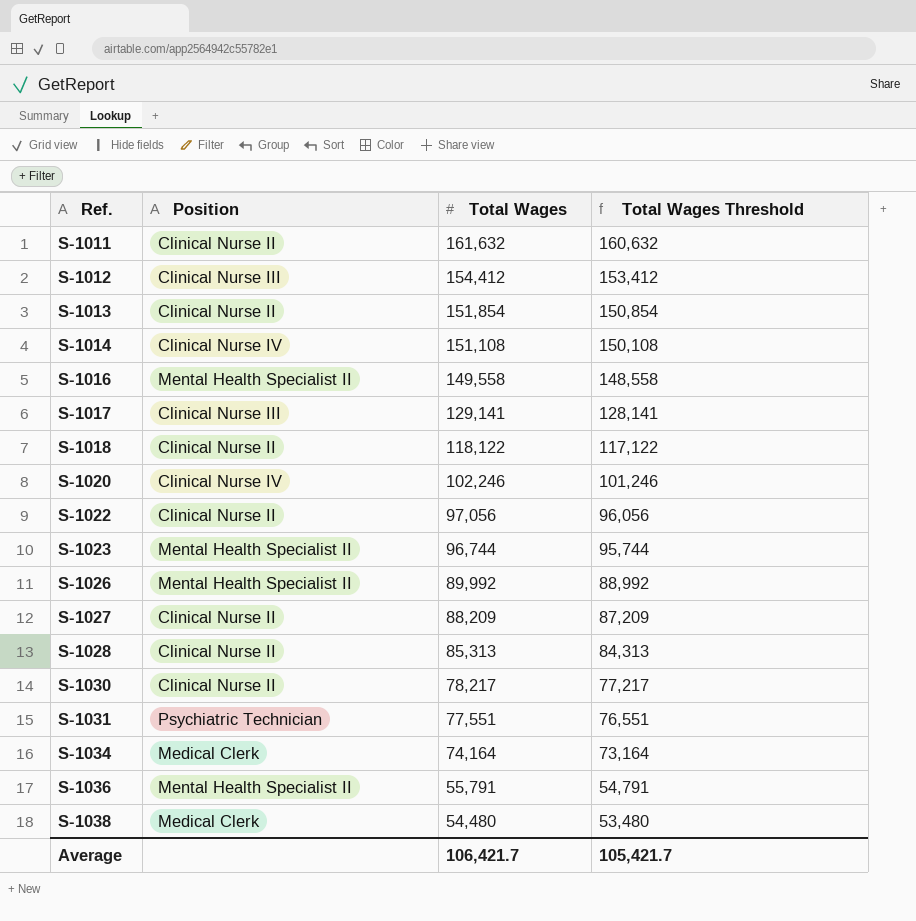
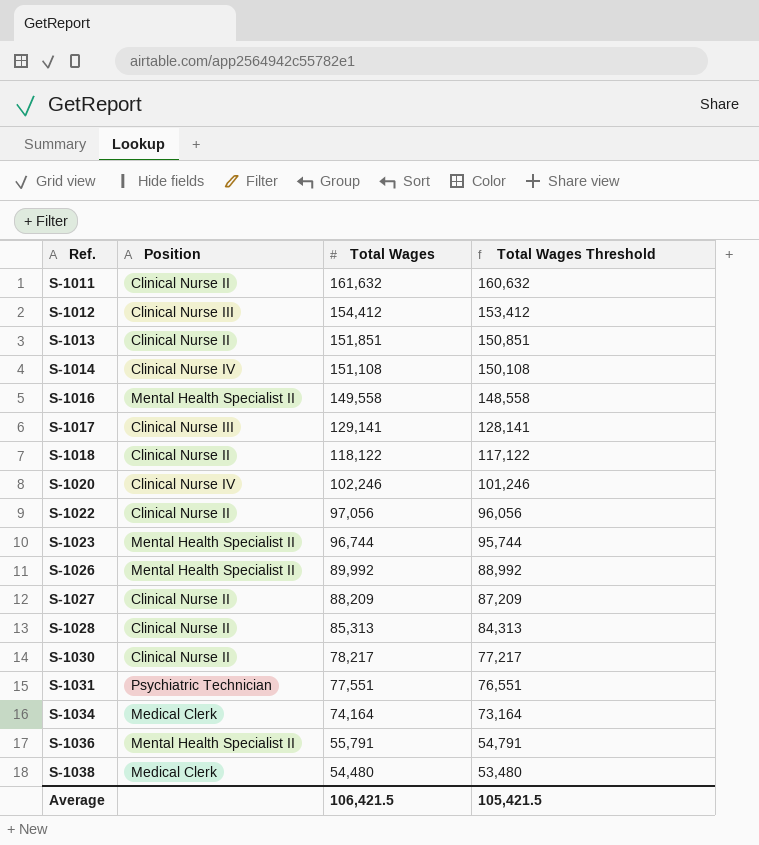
S-1013 | Total Wages: 151,854 -> 151,851
S-1013 | Total Wages Threshold: 150,854 -> 150,851
Average | Total Wages: 106,421.7 -> 106,421.5
Average | Total Wages Threshold: 105,421.7 -> 105,421.5

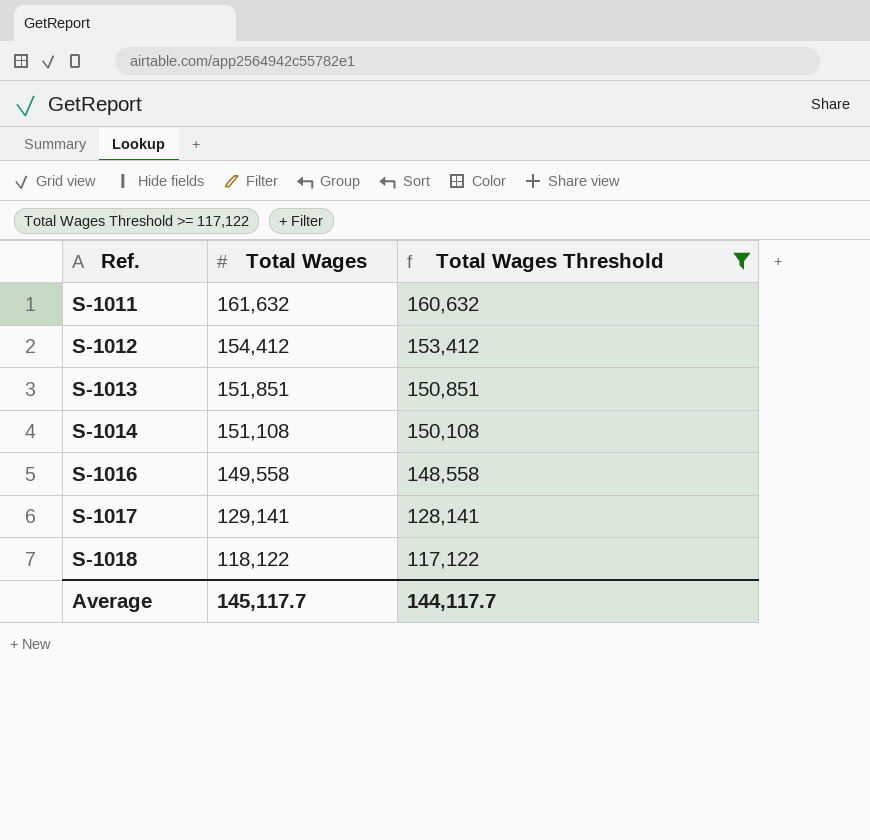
filter: none -> Total Wages Threshold >= 117,122
column Position | position: 2 -> none
Average | Total Wages: 106,421.5 -> 145,117.7
Average | Total Wages Threshold: 105,421.5 -> 144,117.7

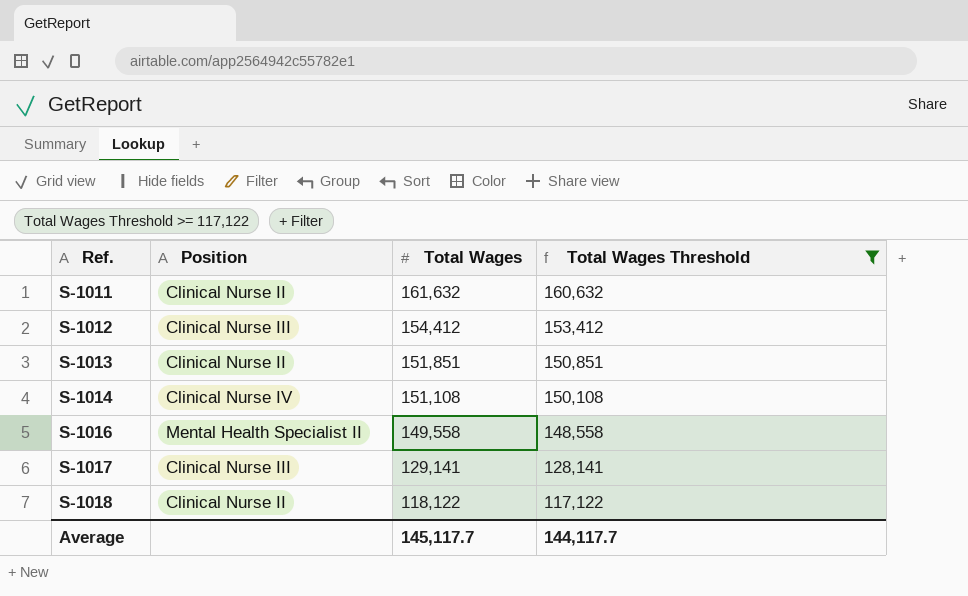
column Position | position: none -> 2

